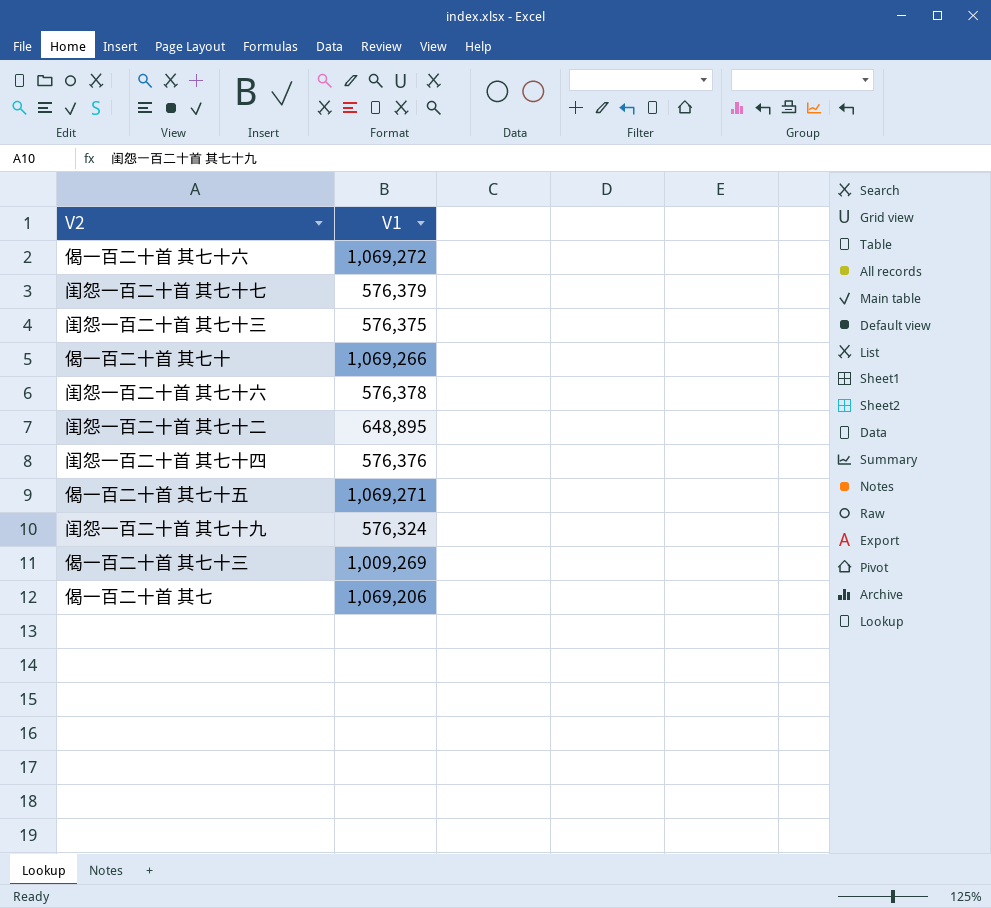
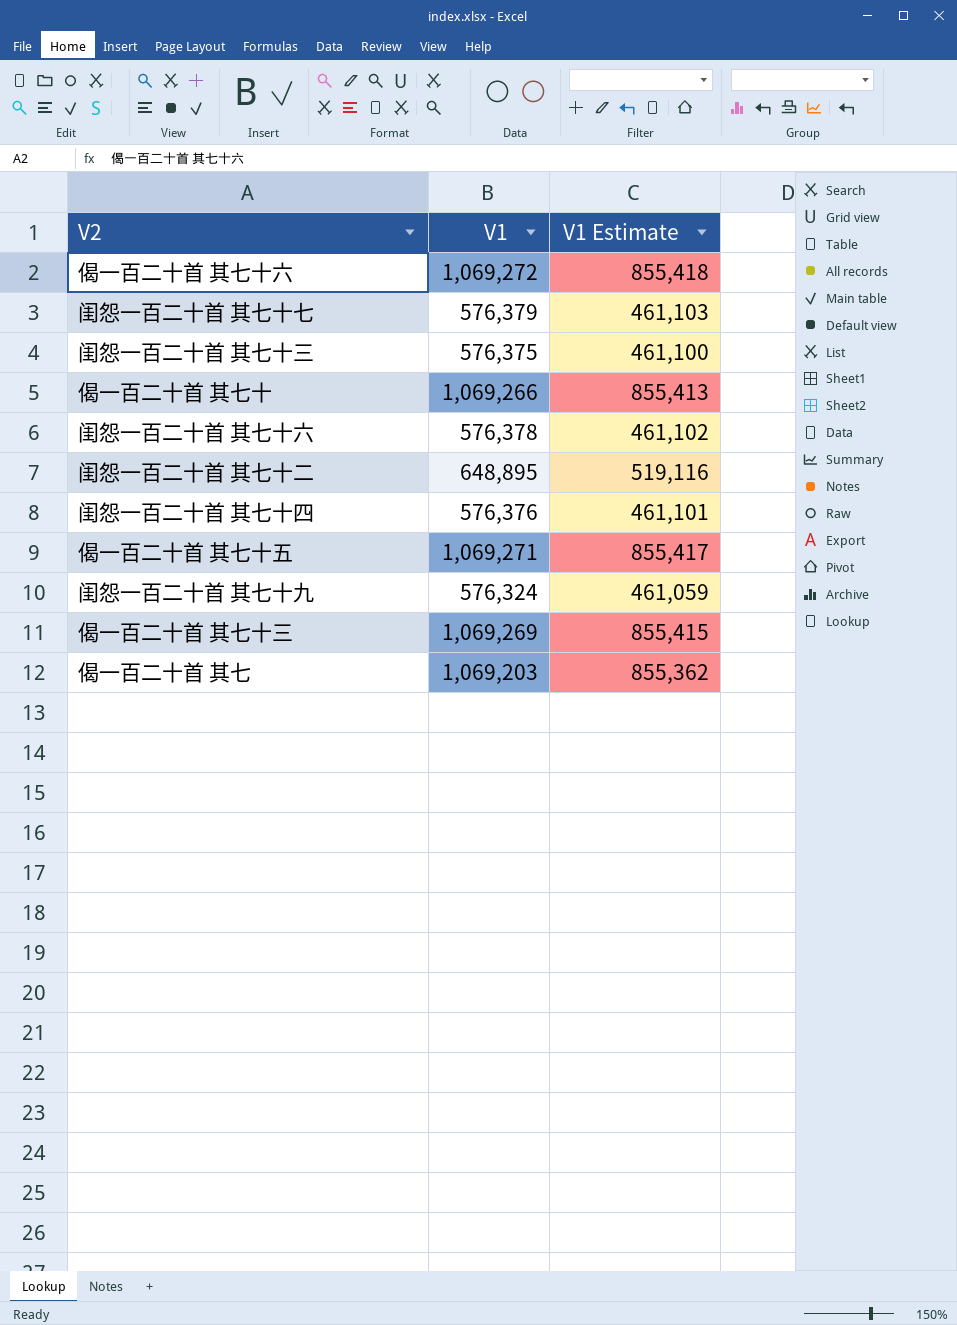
column V1 Estimate | formula: none -> [V1] * 0.8
偈一百二十首 其七十三 | V1: 1,009,269 -> 1,069,269
偈一百二十首 其七 | V1: 1,069,206 -> 1,069,203

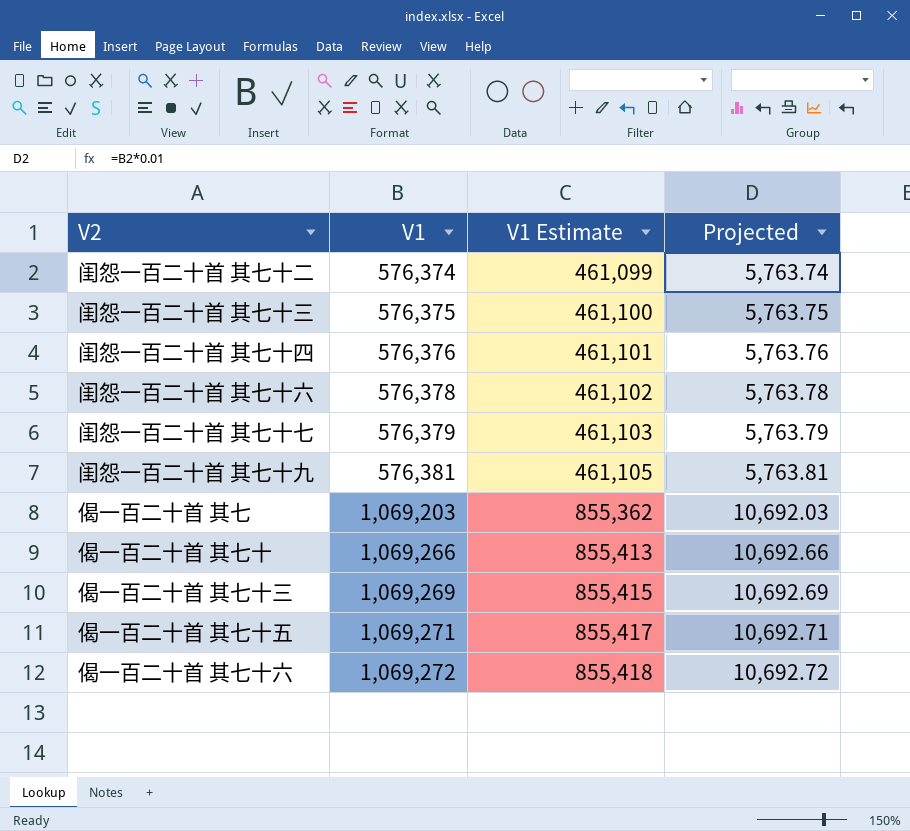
row order: none -> V1 ascending
column Projected | formula: none -> [V1] * 0.01
闺怨一百二十首 其七十二 | V1: 648,895 -> 576,374
闺怨一百二十首 其七十二 | V1 Estimate: 519,116 -> 461,099
闺怨一百二十首 其七十九 | V1: 576,324 -> 576,381
闺怨一百二十首 其七十九 | V1 Estimate: 461,059 -> 461,105

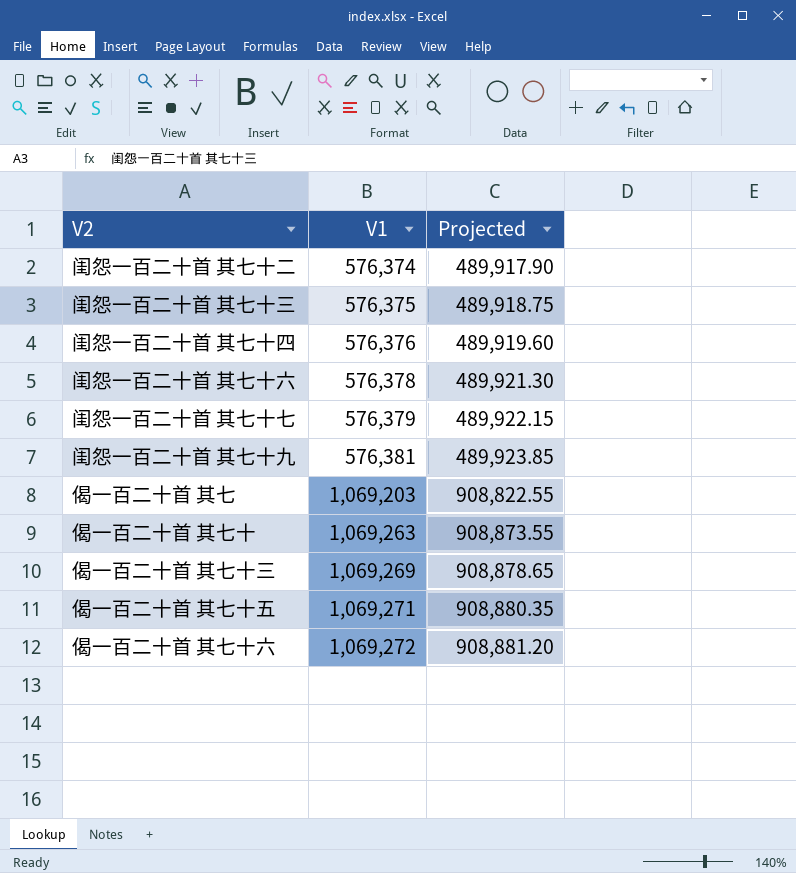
column V1 Estimate | formula: [V1] * 0.8 -> none
column Projected | formula: [V1] * 0.01 -> [V1] * 0.85
偈一百二十首 其七十 | V1: 1,069,266 -> 1,069,263

